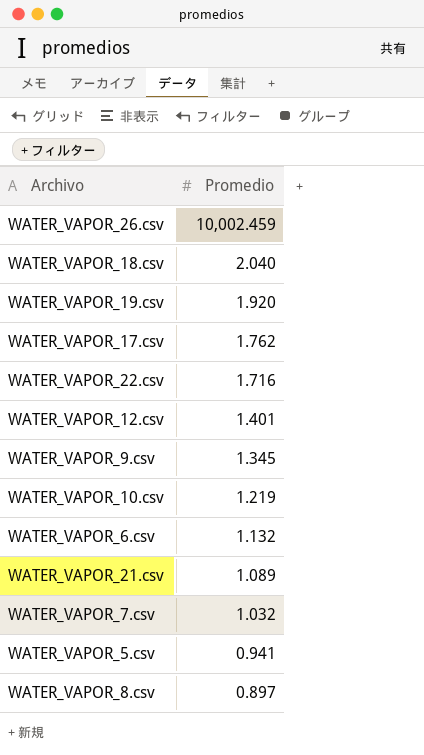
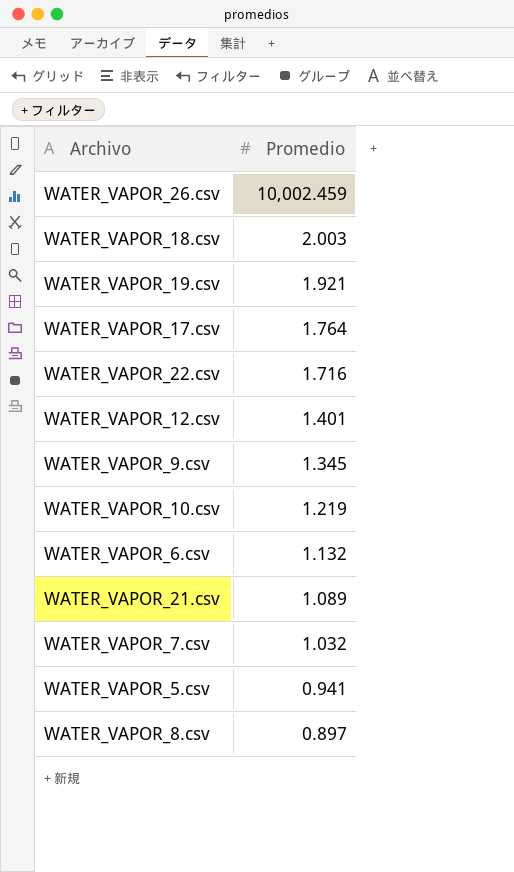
WATER_VAPOR_18.csv | Promedio: 2.040 -> 2.003
WATER_VAPOR_19.csv | Promedio: 1.920 -> 1.921
WATER_VAPOR_17.csv | Promedio: 1.762 -> 1.764

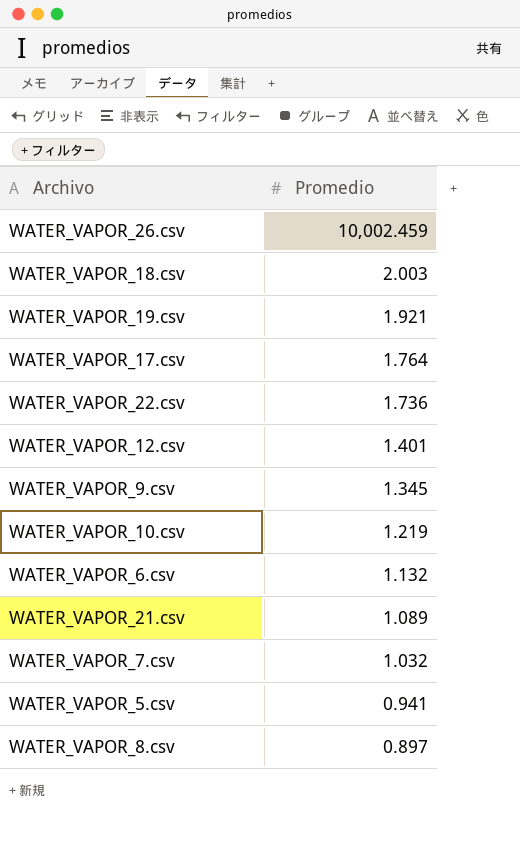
WATER_VAPOR_22.csv | Promedio: 1.716 -> 1.736

